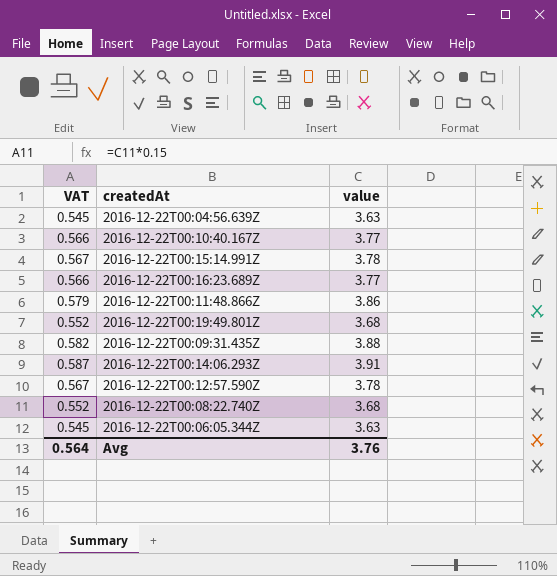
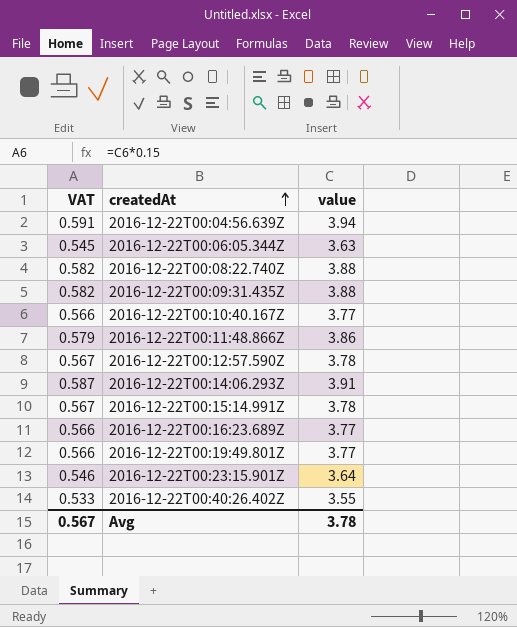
row order: none -> createdAt ascending
2016-12-22T00:04:56.639Z | VAT: 0.545 -> 0.591
2016-12-22T00:04:56.639Z | value: 3.63 -> 3.94
2016-12-22T00:08:22.740Z | VAT: 0.552 -> 0.582
2016-12-22T00:08:22.740Z | value: 3.68 -> 3.88
2016-12-22T00:19:49.801Z | VAT: 0.552 -> 0.566
2016-12-22T00:19:49.801Z | value: 3.68 -> 3.77
row 2016-12-22T00:23:15.901Z: none -> 0.546 | 3.64
row 2016-12-22T00:40:26.402Z: none -> 0.533 | 3.55
Avg | VAT: 0.564 -> 0.567
Avg | value: 3.76 -> 3.78

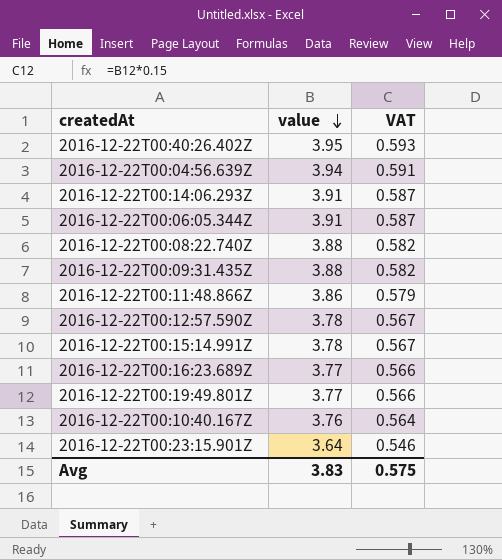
row order: createdAt ascending -> value descending
column VAT | position: 1 -> 3
2016-12-22T00:40:26.402Z | value: 3.55 -> 3.95
2016-12-22T00:40:26.402Z | VAT: 0.533 -> 0.593
2016-12-22T00:06:05.344Z | value: 3.63 -> 3.91
2016-12-22T00:06:05.344Z | VAT: 0.545 -> 0.587
2016-12-22T00:10:40.167Z | value: 3.77 -> 3.76
2016-12-22T00:10:40.167Z | VAT: 0.566 -> 0.564
Avg | value: 3.78 -> 3.83
Avg | VAT: 0.567 -> 0.575

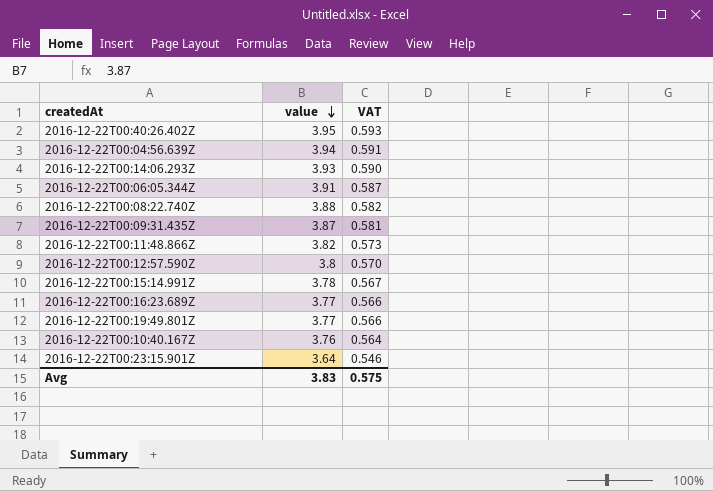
2016-12-22T00:14:06.293Z | value: 3.91 -> 3.93
2016-12-22T00:14:06.293Z | VAT: 0.587 -> 0.590
2016-12-22T00:09:31.435Z | value: 3.88 -> 3.87
2016-12-22T00:09:31.435Z | VAT: 0.582 -> 0.581
2016-12-22T00:11:48.866Z | value: 3.86 -> 3.82
2016-12-22T00:11:48.866Z | VAT: 0.579 -> 0.573
2016-12-22T00:12:57.590Z | value: 3.78 -> 3.8
2016-12-22T00:12:57.590Z | VAT: 0.567 -> 0.570

